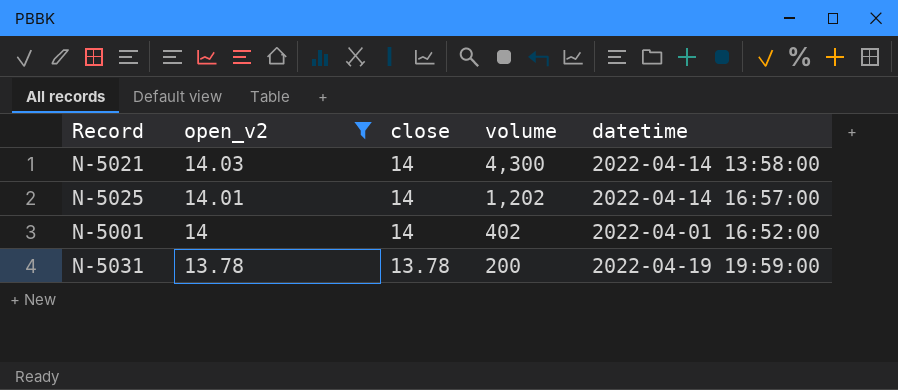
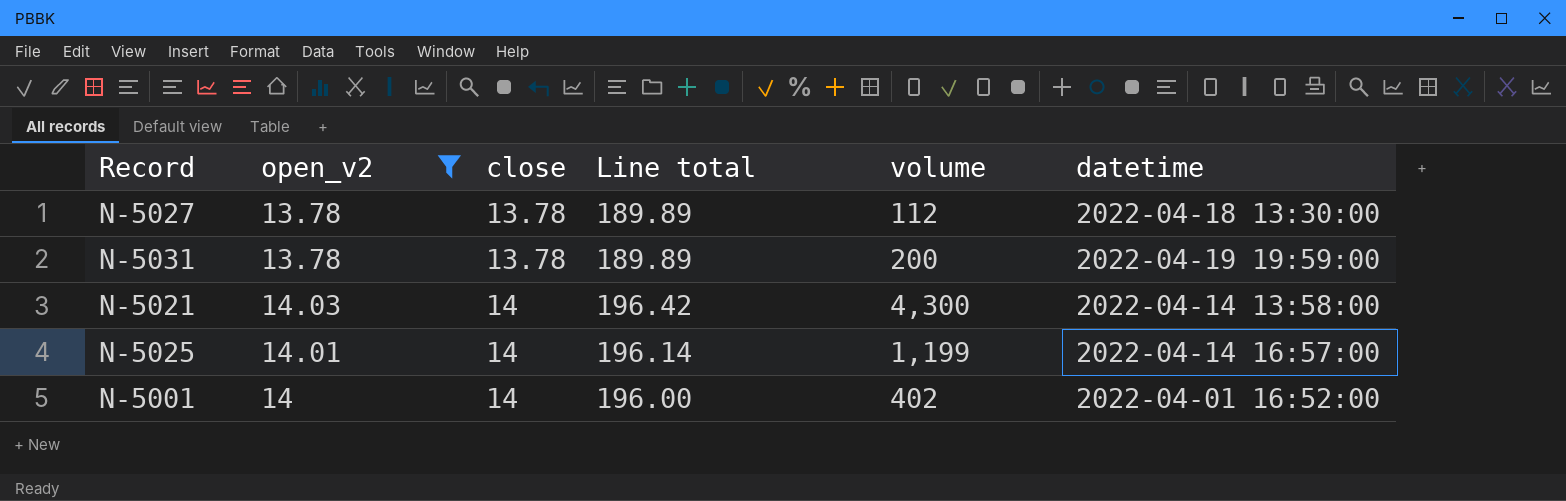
row order: open_v2 descending -> close ascending
column Line total | formula: none -> [open_v2] * [close]
row N-5027: none -> 13.78 | 13.78 | 189.89 | 112 | 2022-04-18 13:30:00
N-5025 | volume: 1,202 -> 1,199

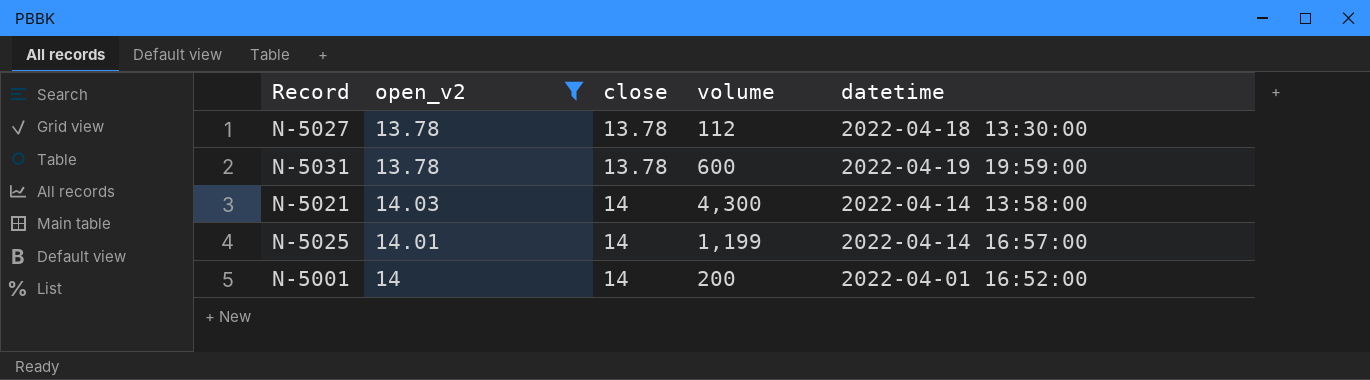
column Line total | formula: [open_v2] * [close] -> none
N-5031 | volume: 200 -> 600
N-5001 | volume: 402 -> 200

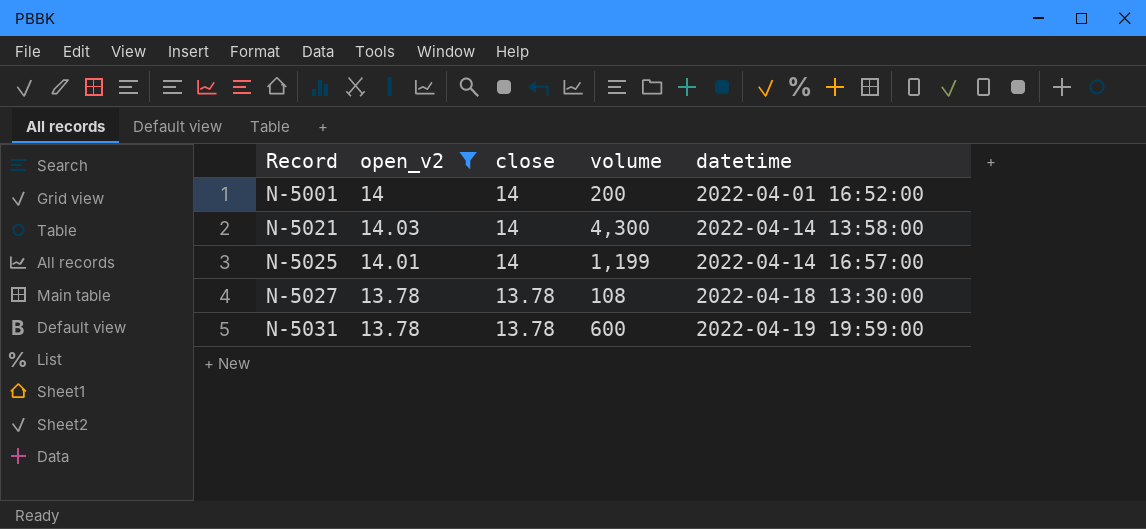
row order: close ascending -> Record ascending
N-5027 | volume: 112 -> 108

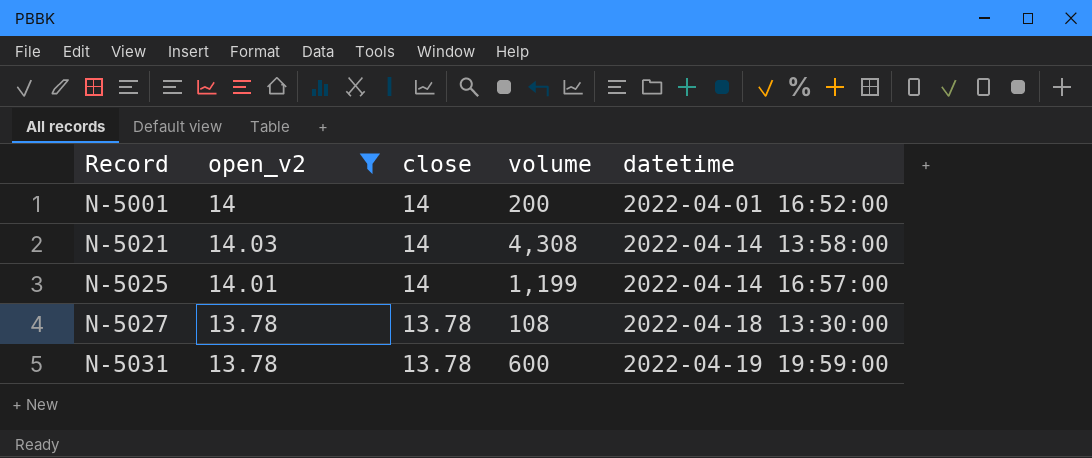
N-5021 | volume: 4,300 -> 4,308

